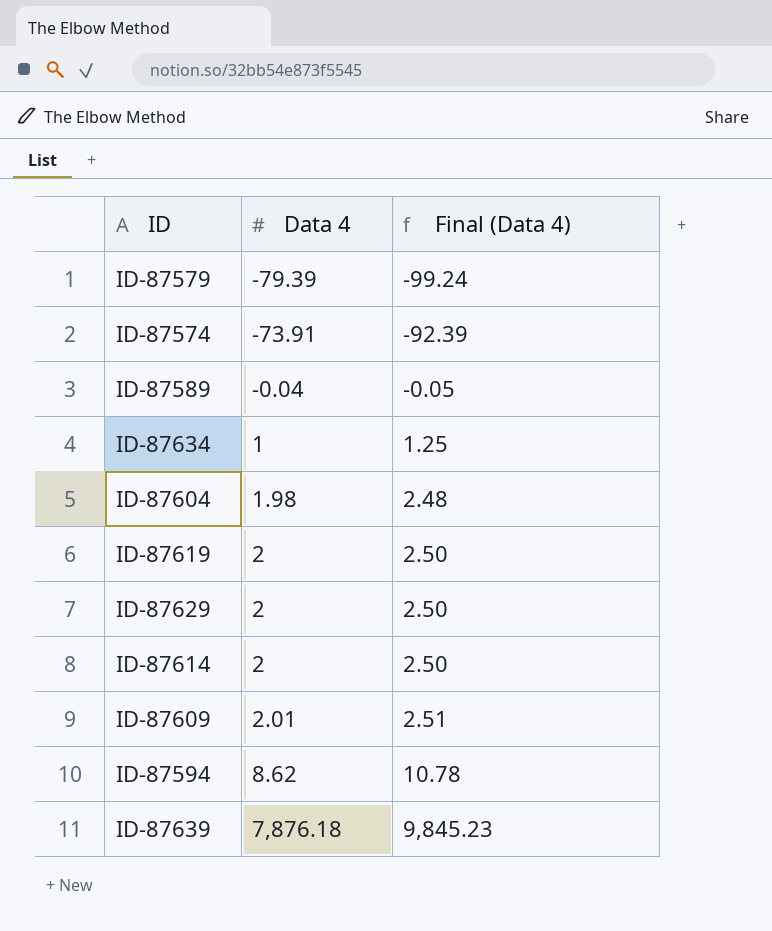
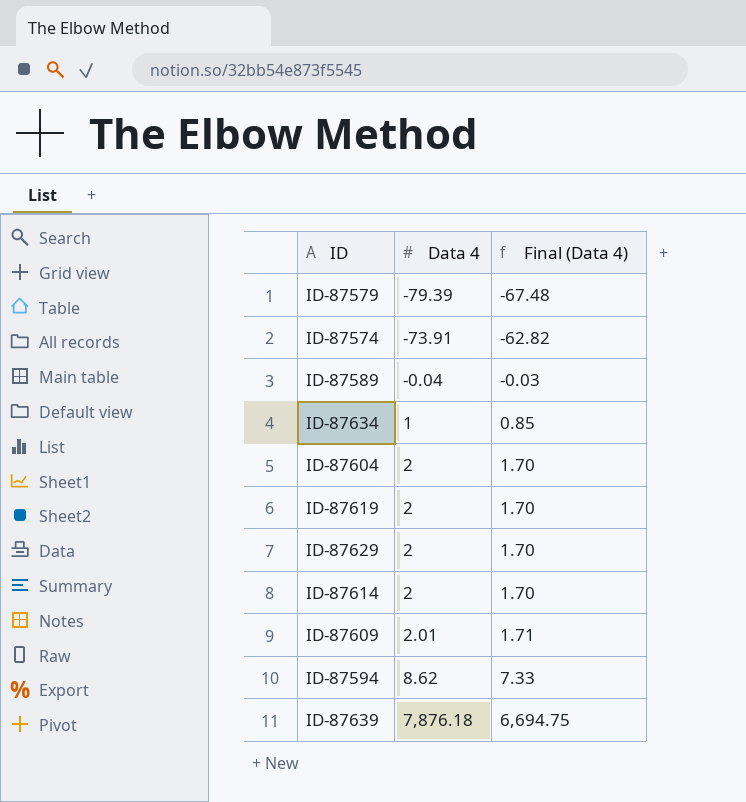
column Final (Data 4) | formula: [Data 4] * 1.25 -> [Data 4] * 0.85
ID-87604 | Data 4: 1.98 -> 2

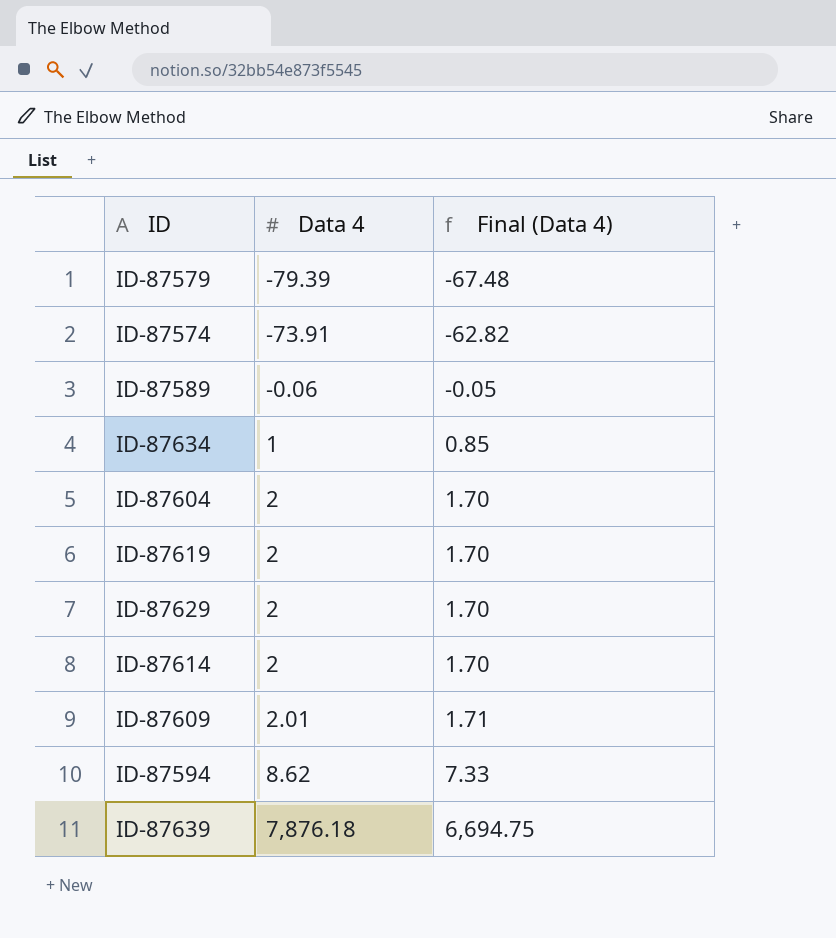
ID-87589 | Data 4: -0.04 -> -0.06
ID-87589 | Final (Data 4): -0.03 -> -0.05

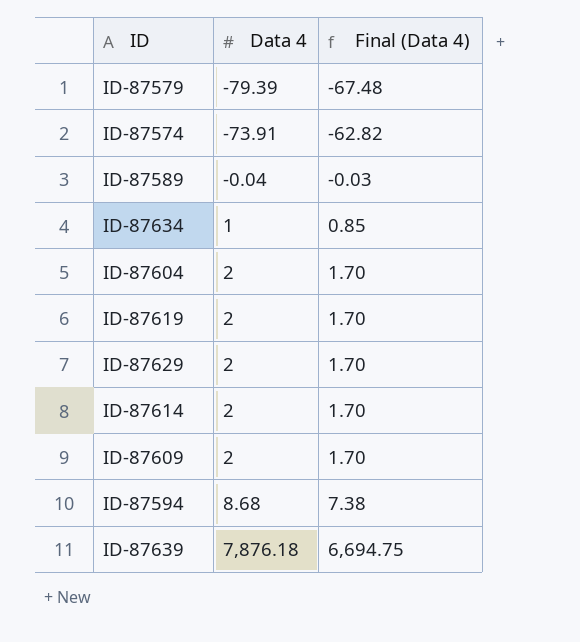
ID-87589 | Data 4: -0.06 -> -0.04
ID-87589 | Final (Data 4): -0.05 -> -0.03
ID-87609 | Data 4: 2.01 -> 2
ID-87609 | Final (Data 4): 1.71 -> 1.70
ID-87594 | Data 4: 8.62 -> 8.68
ID-87594 | Final (Data 4): 7.33 -> 7.38

